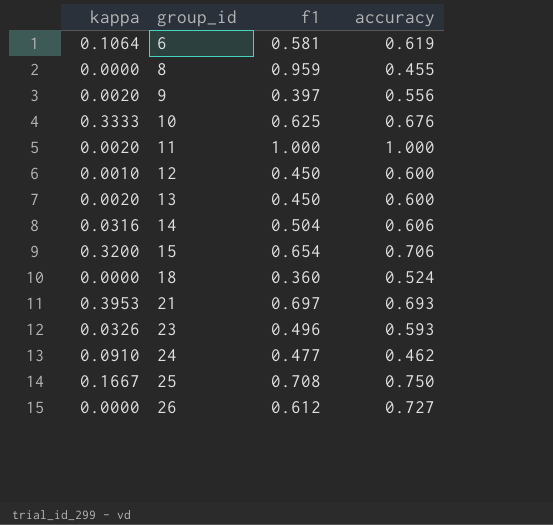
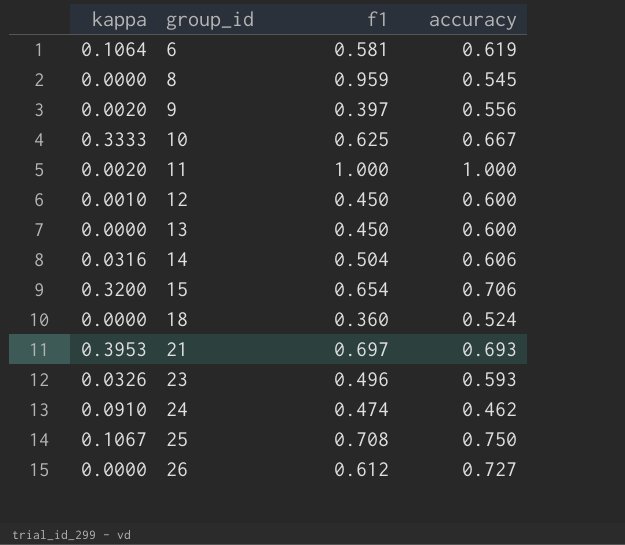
8 | accuracy: 0.455 -> 0.545
10 | accuracy: 0.676 -> 0.667
13 | kappa: 0.0020 -> 0.0000
24 | f1: 0.477 -> 0.474
25 | kappa: 0.1667 -> 0.1067

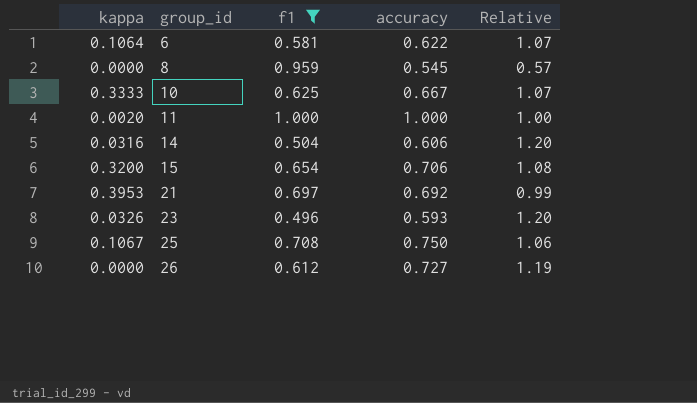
filter: none -> f1 >= 0.496
column Relative | formula: none -> [accuracy] / [f1]
6 | accuracy: 0.619 -> 0.622
21 | accuracy: 0.693 -> 0.692

